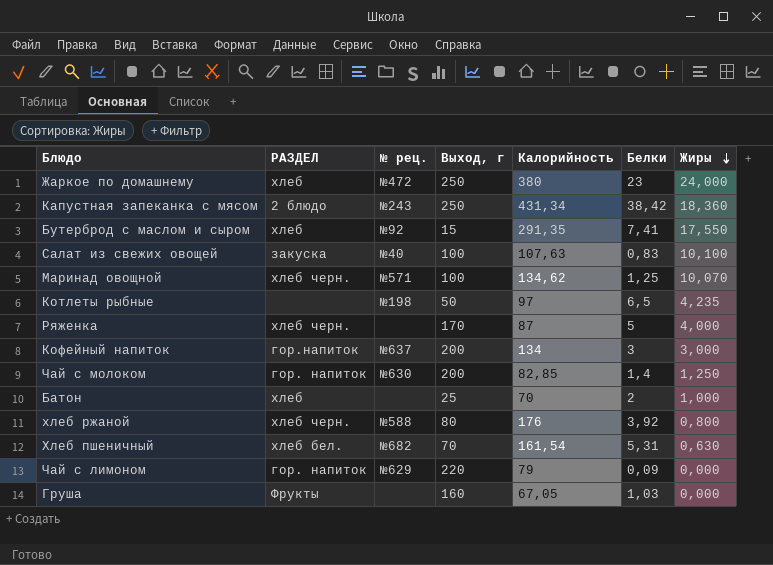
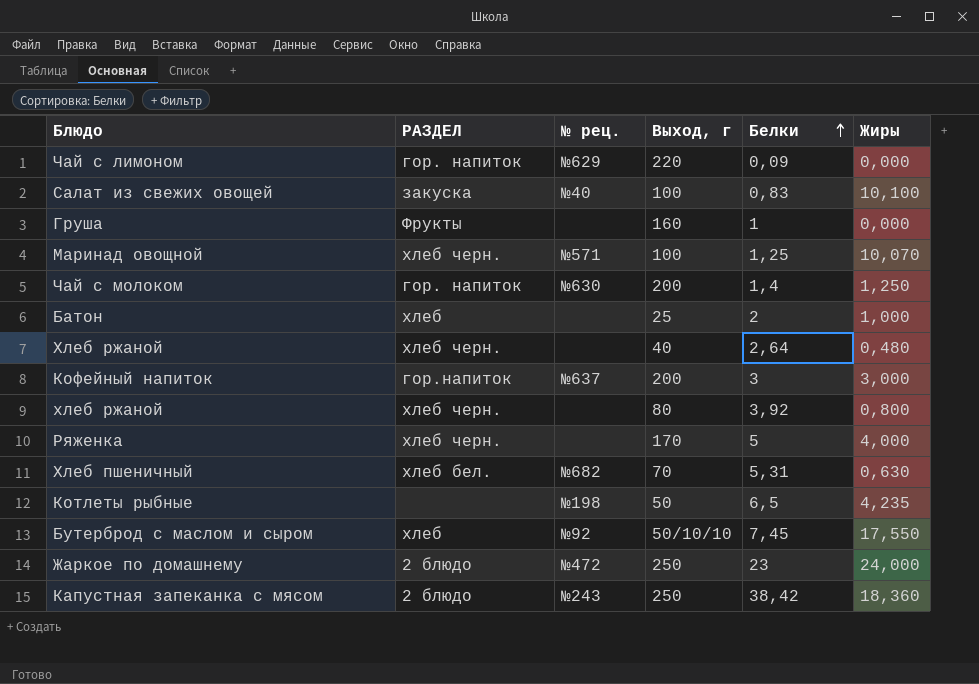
row order: Жиры descending -> Белки ascending
column Калорийность | position: 5 -> none
Груша | Белки: 1,03 -> 1
row Хлеб ржаной: none -> хлеб черн. | none | 40 | 2,64 | 0,480
хлеб ржаной | № рец.: №588 -> none
Бутерброд с маслом и сыром | Выход, г: 15 -> 50/10/10
Бутерброд с маслом и сыром | Белки: 7,41 -> 7,45
Жаркое по домашнему | РАЗДЕЛ: хлеб -> 2 блюдо

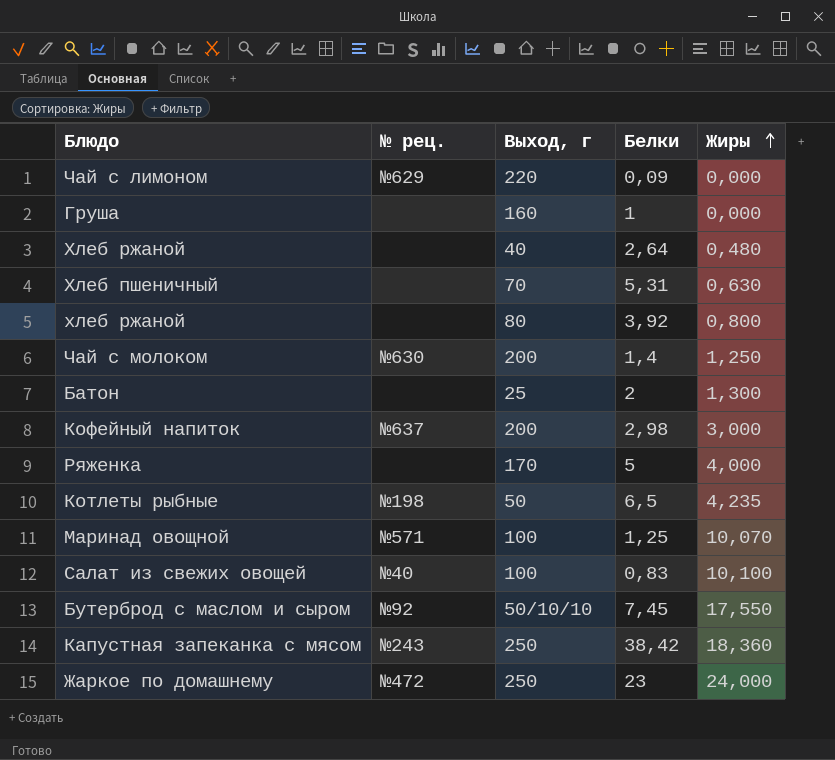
row order: Белки ascending -> Жиры ascending
column РАЗДЕЛ | position: 2 -> none
Хлеб пшеничный | № рец.: №682 -> none
Батон | Жиры: 1,000 -> 1,300
Кофейный напиток | Белки: 3 -> 2,98

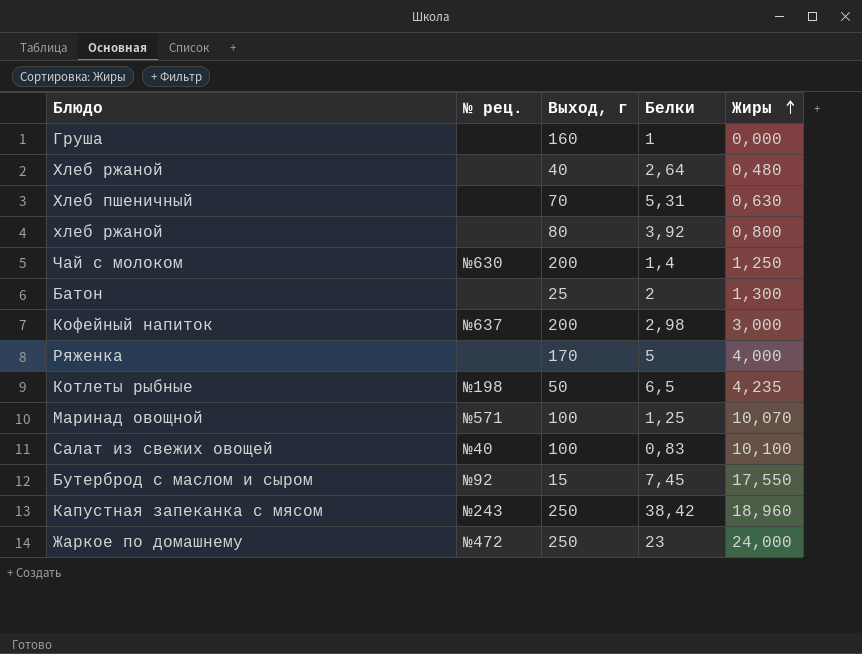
row Чай с лимоном: №629 | 220 | 0,09 | 0,000 -> none
Бутерброд с маслом и сыром | Выход, г: 50/10/10 -> 15
Капустная запеканка с мясом | Жиры: 18,360 -> 18,960

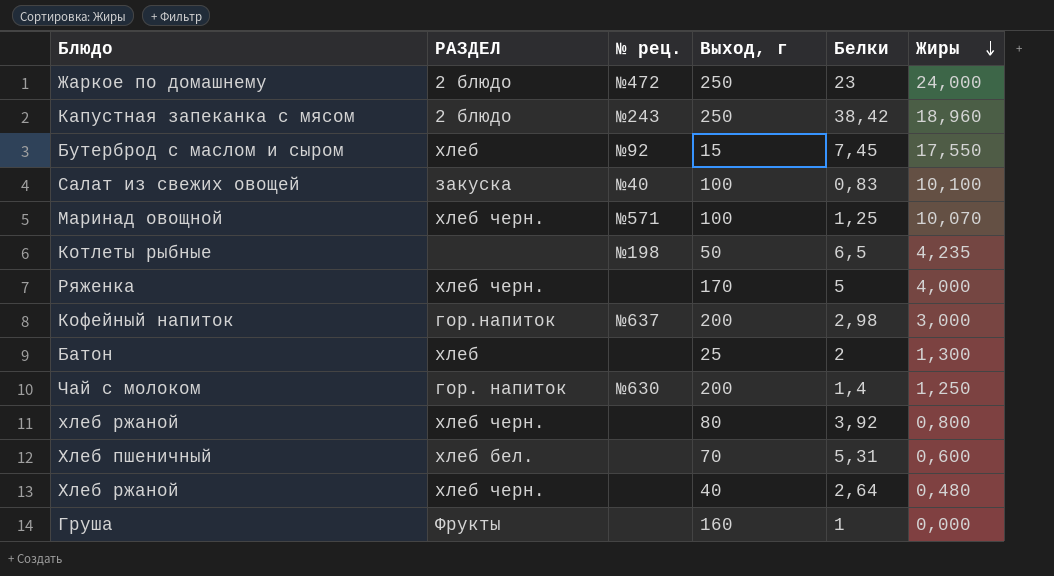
row order: Жиры ascending -> Жиры descending
column РАЗДЕЛ | position: none -> 2
Хлеб пшеничный | Жиры: 0,630 -> 0,600

